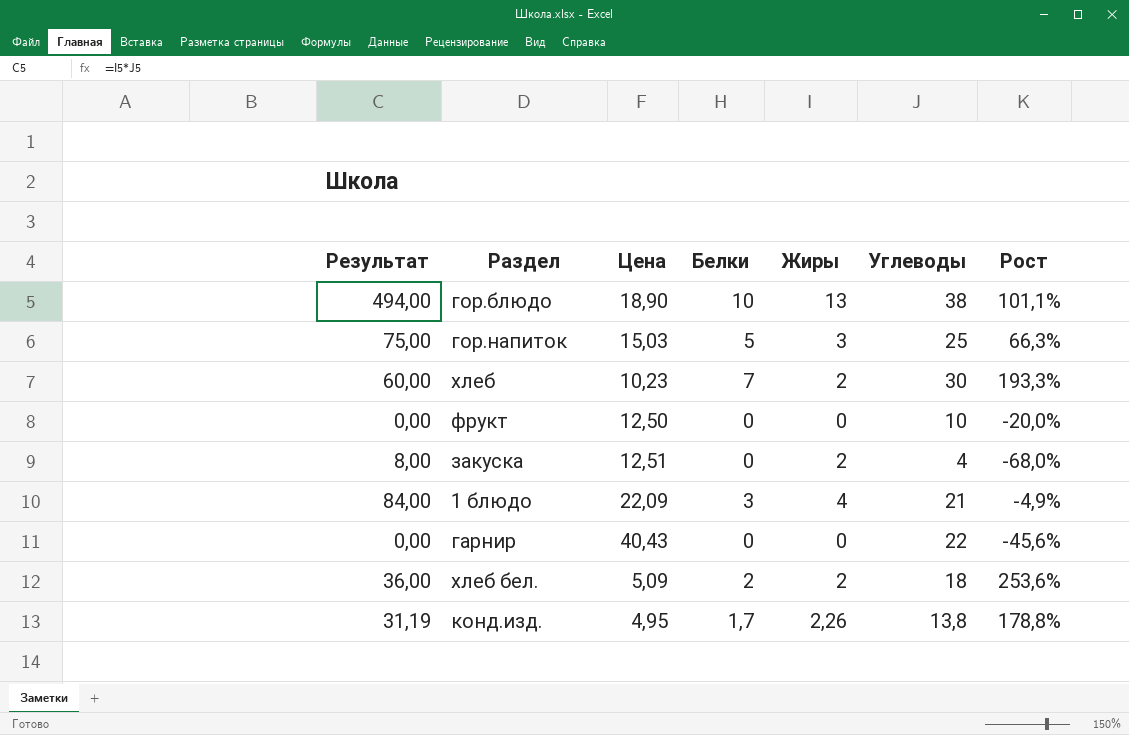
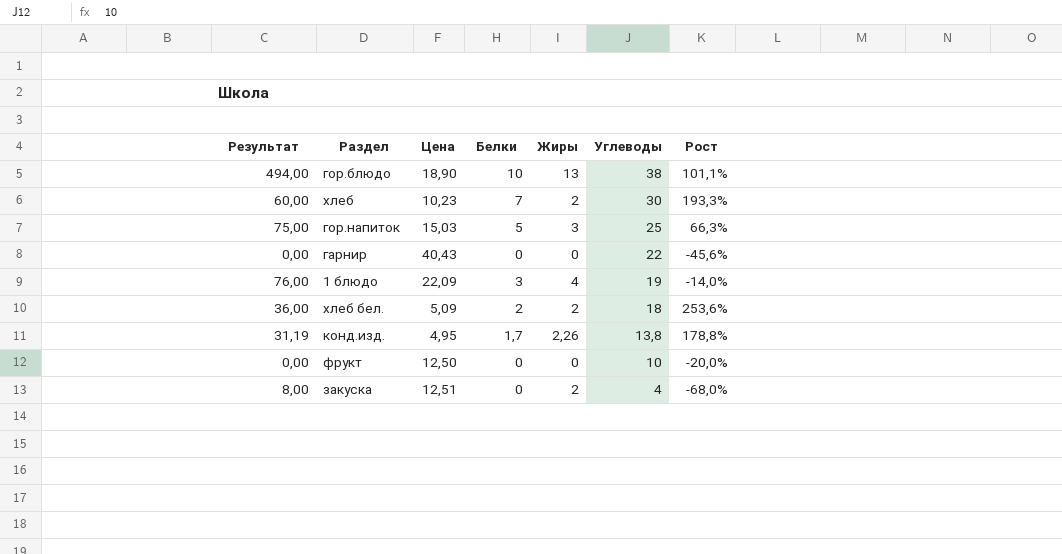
row order: none -> Углеводы descending
1 блюдо | Результат: 84,00 -> 76,00
1 блюдо | Углеводы: 21 -> 19
1 блюдо | Рост: -4,9% -> -14,0%

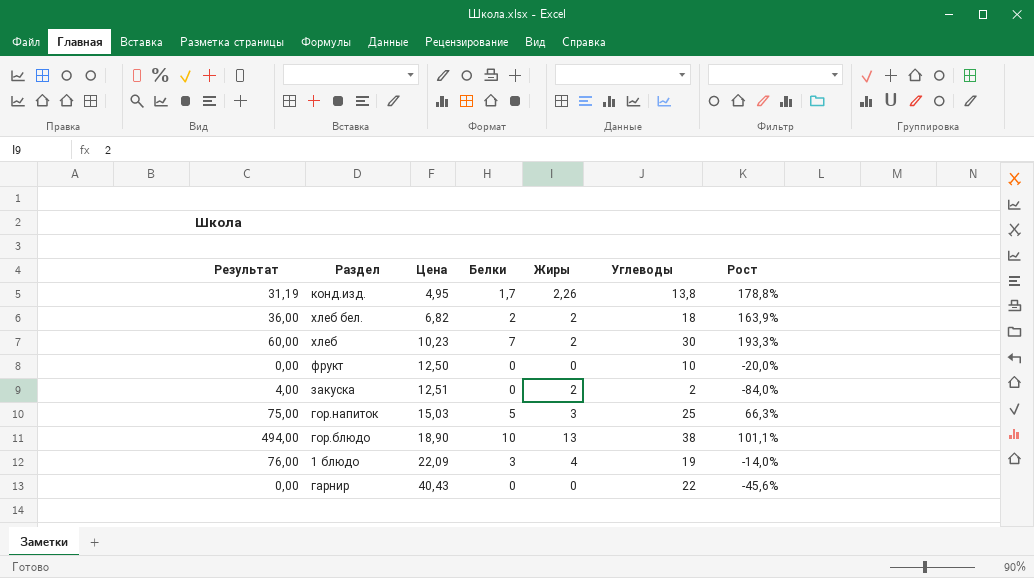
row order: Углеводы descending -> Цена ascending
хлеб бел. | Цена: 5,09 -> 6,82
хлеб бел. | Рост: 253,6% -> 163,9%
закуска | Результат: 8,00 -> 4,00
закуска | Углеводы: 4 -> 2
закуска | Рост: -68,0% -> -84,0%

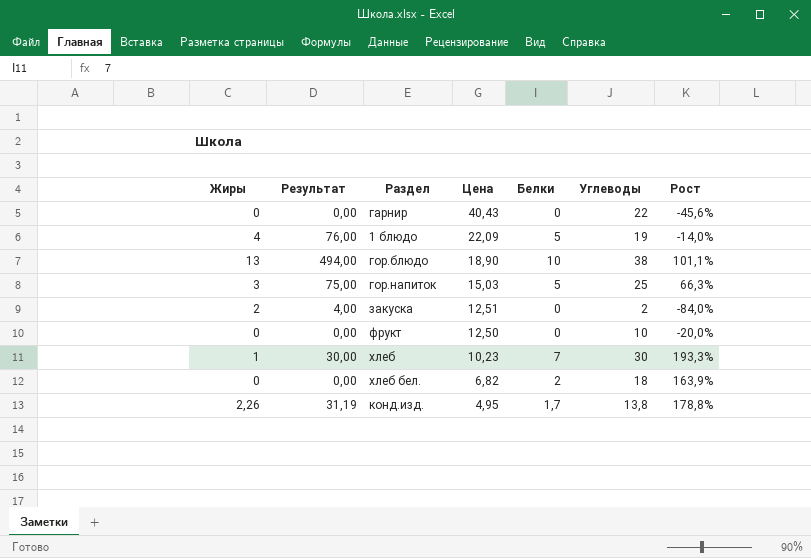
row order: Цена ascending -> Цена descending
column Жиры | position: 5 -> 1
1 блюдо | Белки: 3 -> 5
хлеб | Жиры: 2 -> 1
хлеб | Результат: 60,00 -> 30,00
хлеб бел. | Жиры: 2 -> 0
хлеб бел. | Результат: 36,00 -> 0,00

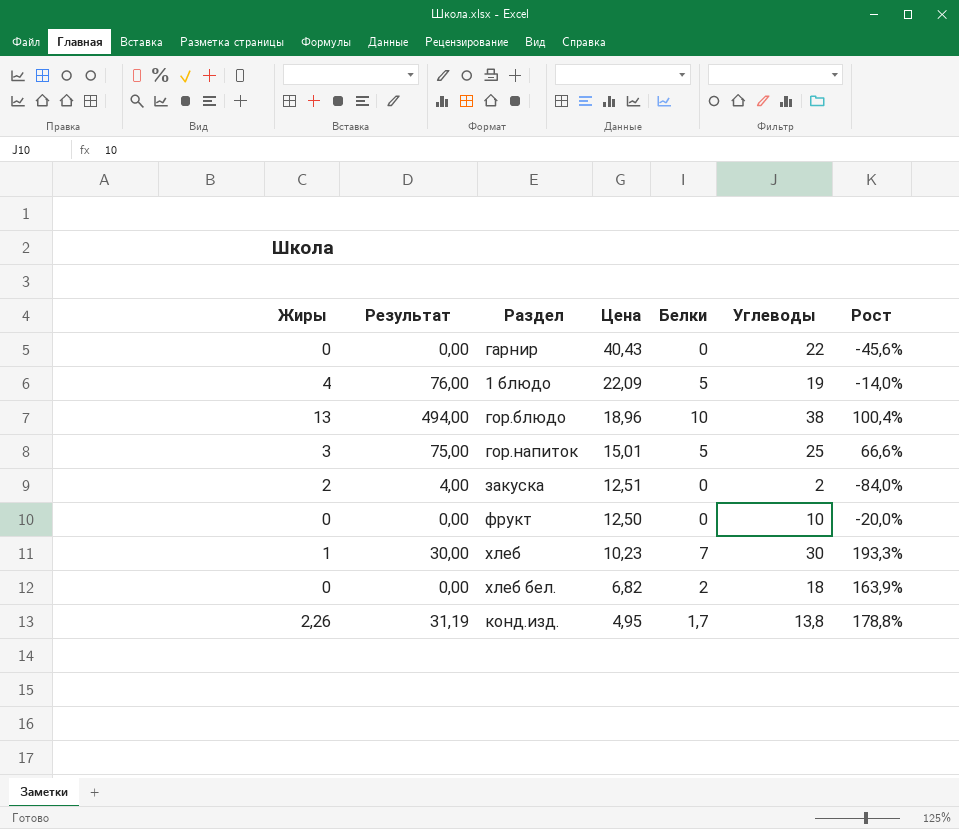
гор.блюдо | Цена: 18,90 -> 18,96
гор.блюдо | Рост: 101,1% -> 100,4%
гор.напиток | Цена: 15,03 -> 15,01
гор.напиток | Рост: 66,3% -> 66,6%

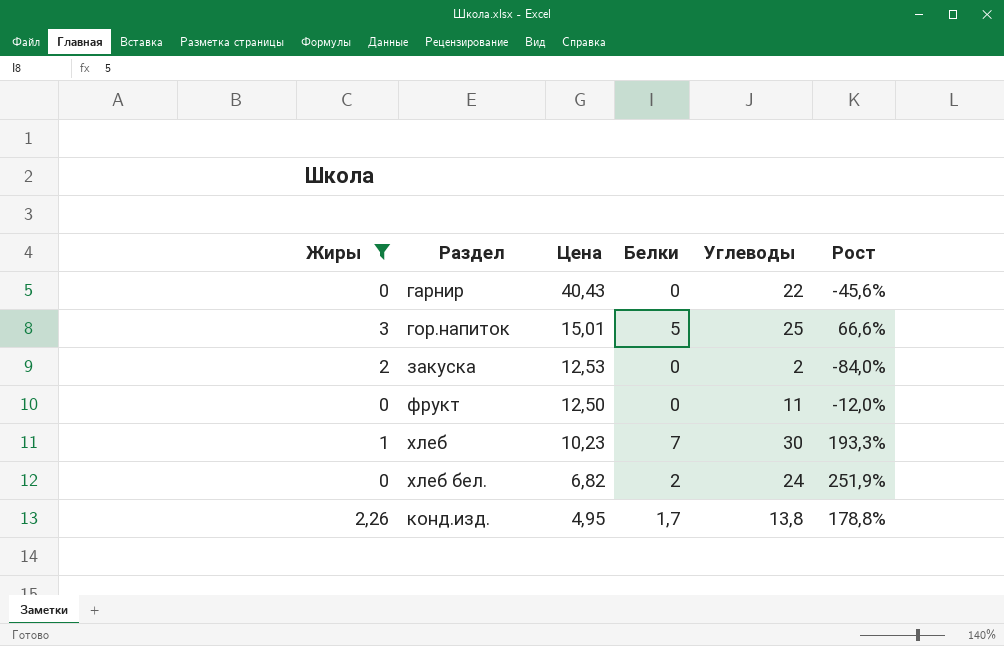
filter: none -> Жиры <= 3
column Результат | formula: [Жиры] * [Углеводы] -> none
закуска | Цена: 12,51 -> 12,53
фрукт | Углеводы: 10 -> 11
фрукт | Рост: -20,0% -> -12,0%
хлеб бел. | Углеводы: 18 -> 24
хлеб бел. | Рост: 163,9% -> 251,9%

